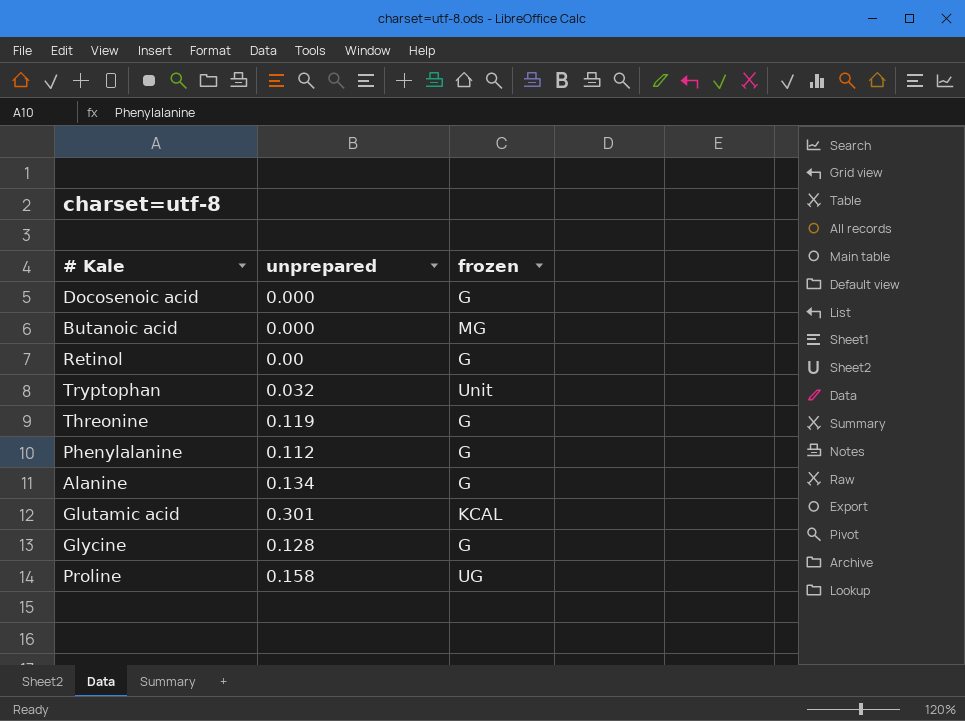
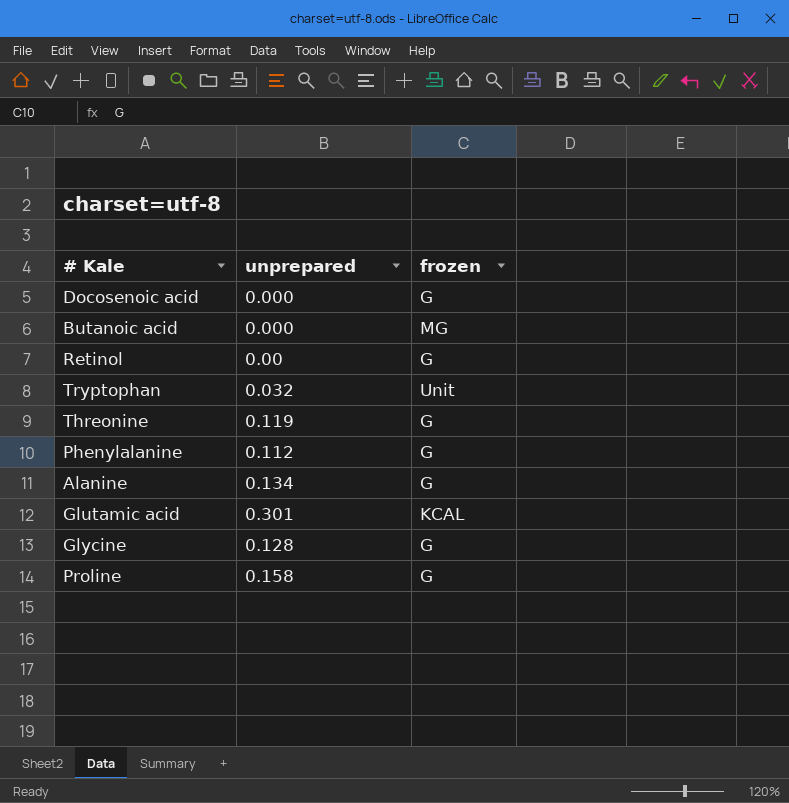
Proline | frozen: UG -> G

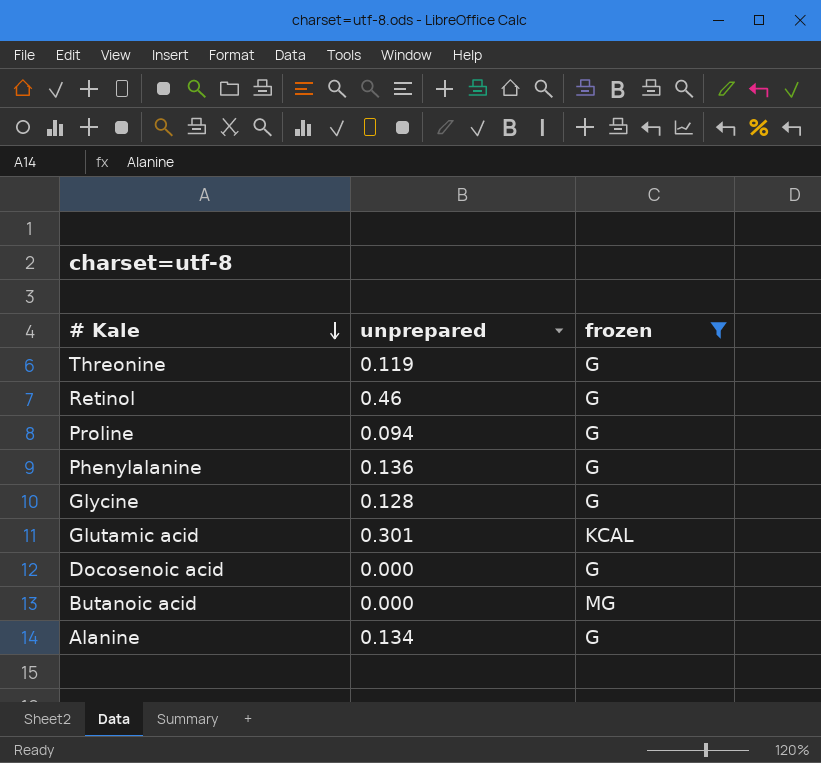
filter: none -> frozen != Unit
row order: none -> # Kale descending
Retinol | unprepared: 0.00 -> 0.46
Proline | unprepared: 0.158 -> 0.094
Phenylalanine | unprepared: 0.112 -> 0.136

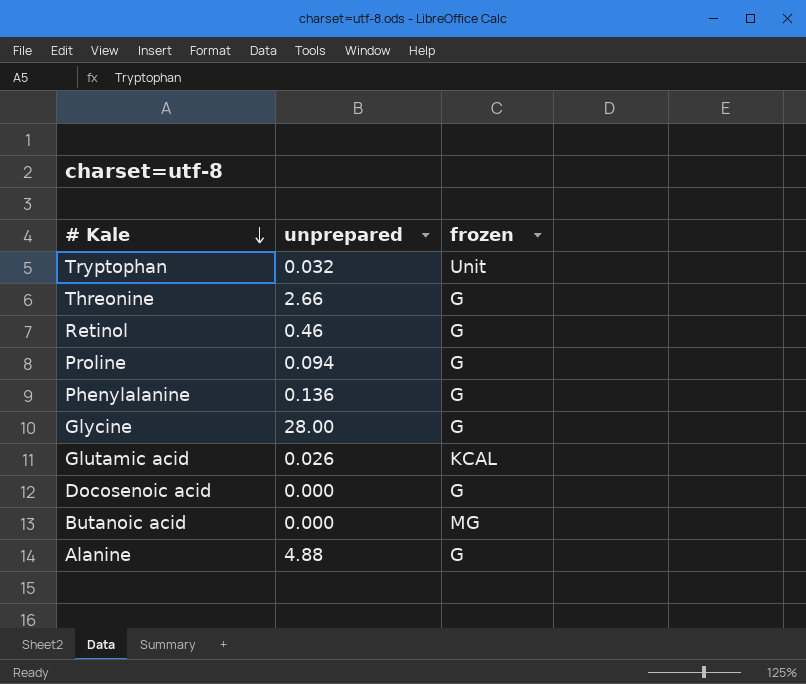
filter: frozen != Unit -> none
Threonine | unprepared: 0.119 -> 2.66
Glycine | unprepared: 0.128 -> 28.00
Glutamic acid | unprepared: 0.301 -> 0.026
Alanine | unprepared: 0.134 -> 4.88

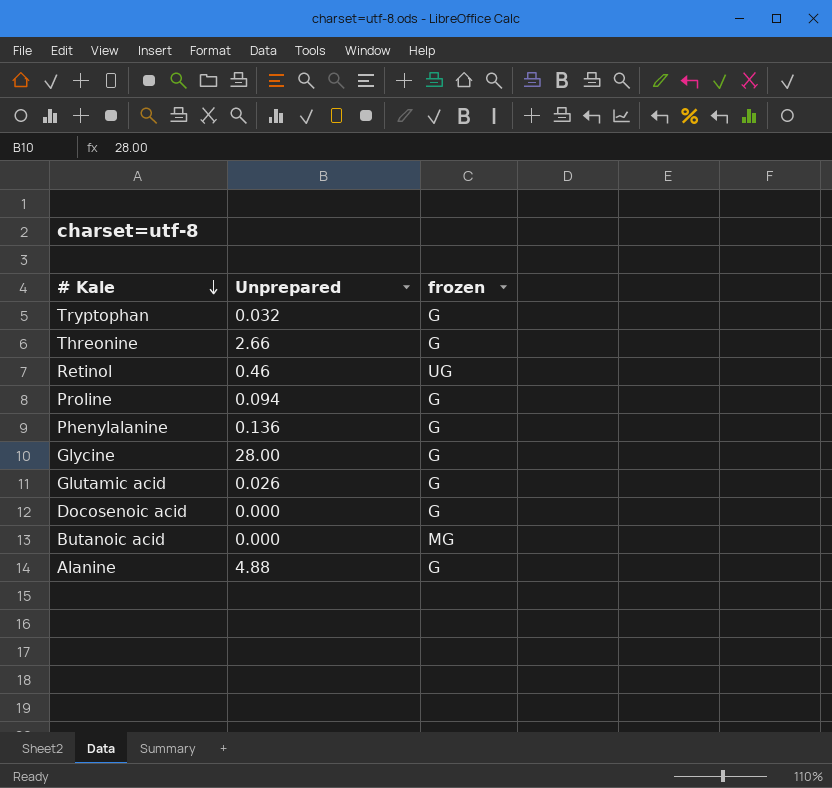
column name: unprepared -> Unprepared
Tryptophan | frozen: Unit -> G
Retinol | frozen: G -> UG
Glutamic acid | frozen: KCAL -> G

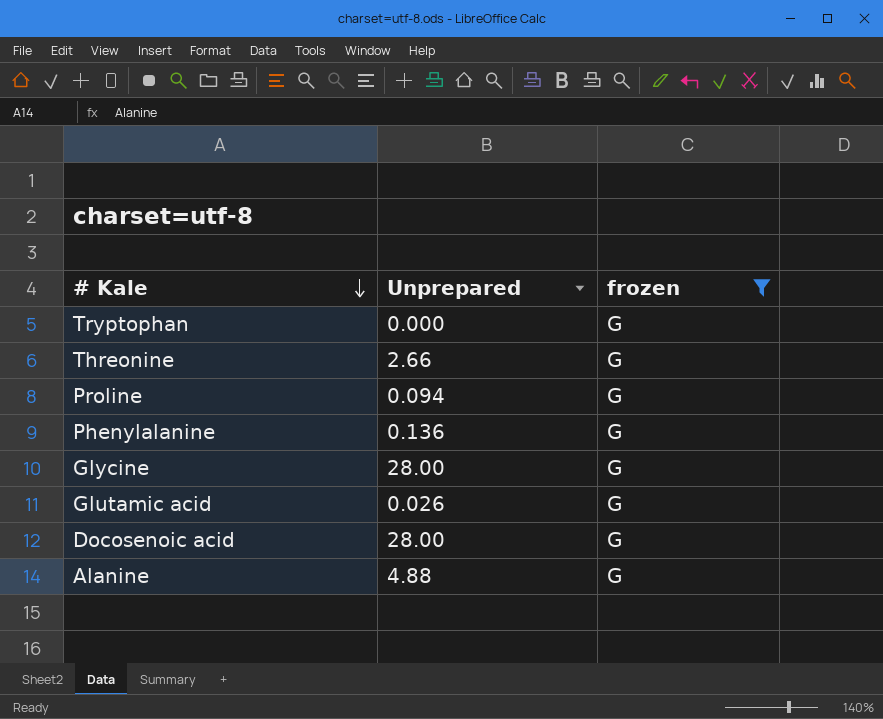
filter: none -> frozen = G
Tryptophan | Unprepared: 0.032 -> 0.000
Docosenoic acid | Unprepared: 0.000 -> 28.00

